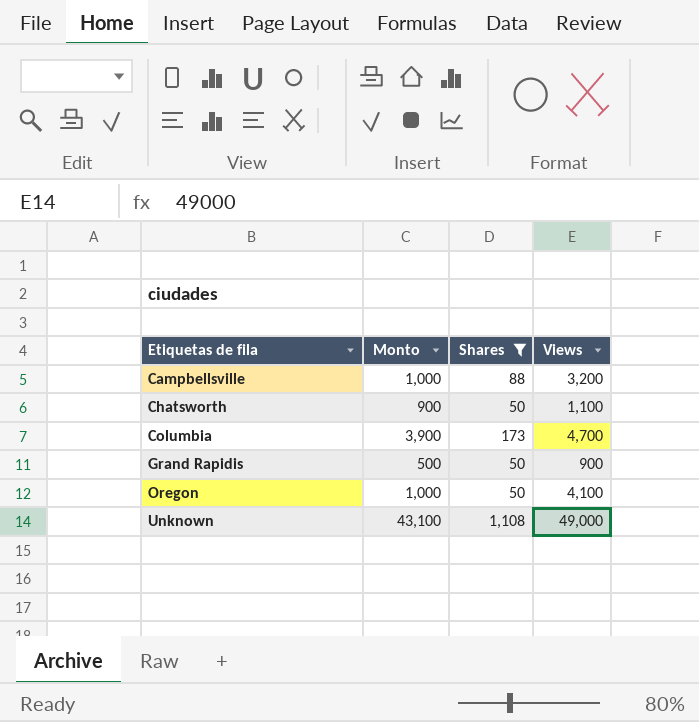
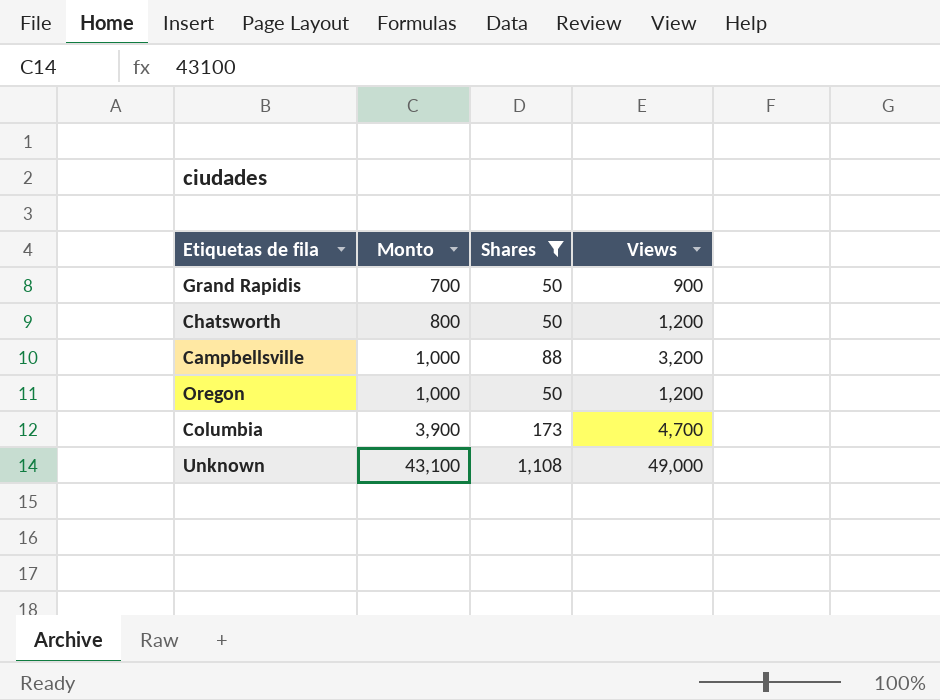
row order: Etiquetas de fila ascending -> Monto ascending
Grand Rapidis | Monto: 500 -> 700
Chatsworth | Monto: 900 -> 800
Chatsworth | Views: 1,100 -> 1,200
Oregon | Views: 4,100 -> 1,200

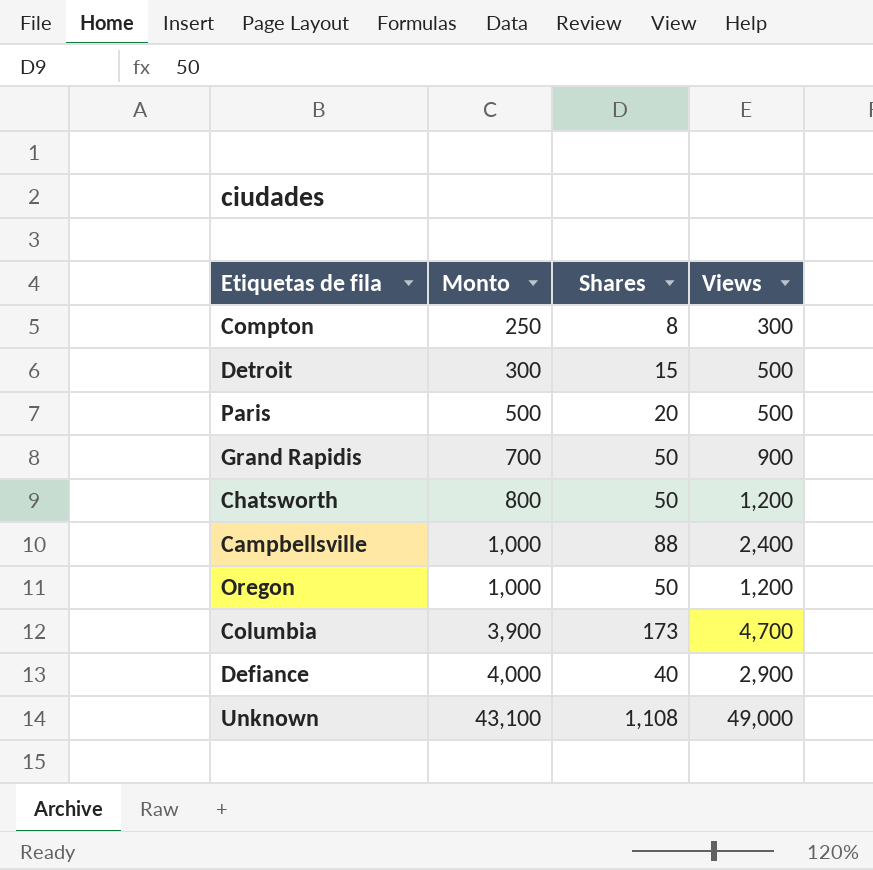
filter: Shares >= 50 -> none
Campbellsville | Views: 3,200 -> 2,400

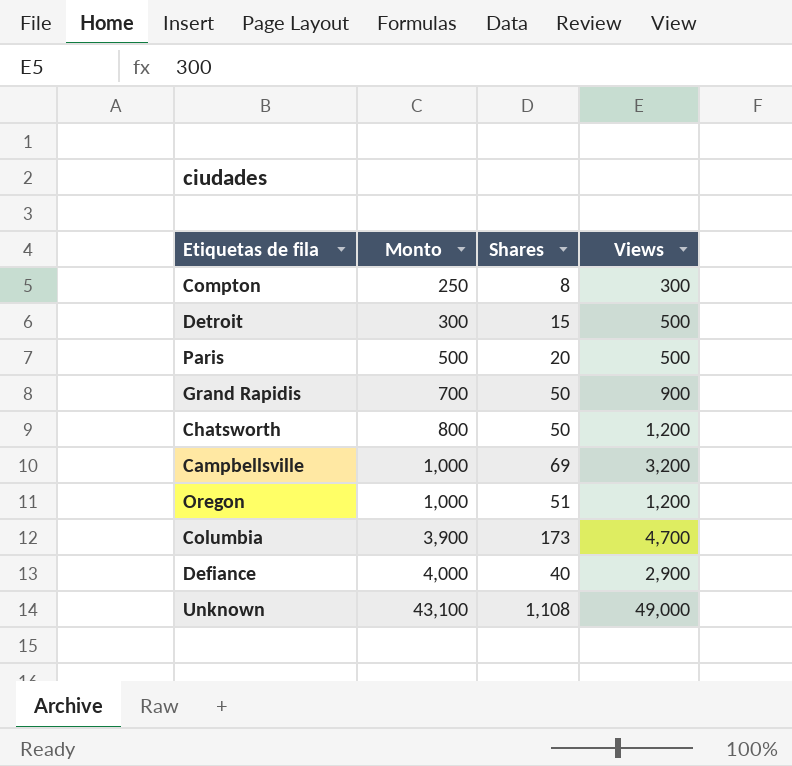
Campbellsville | Shares: 88 -> 69
Campbellsville | Views: 2,400 -> 3,200
Oregon | Shares: 50 -> 51

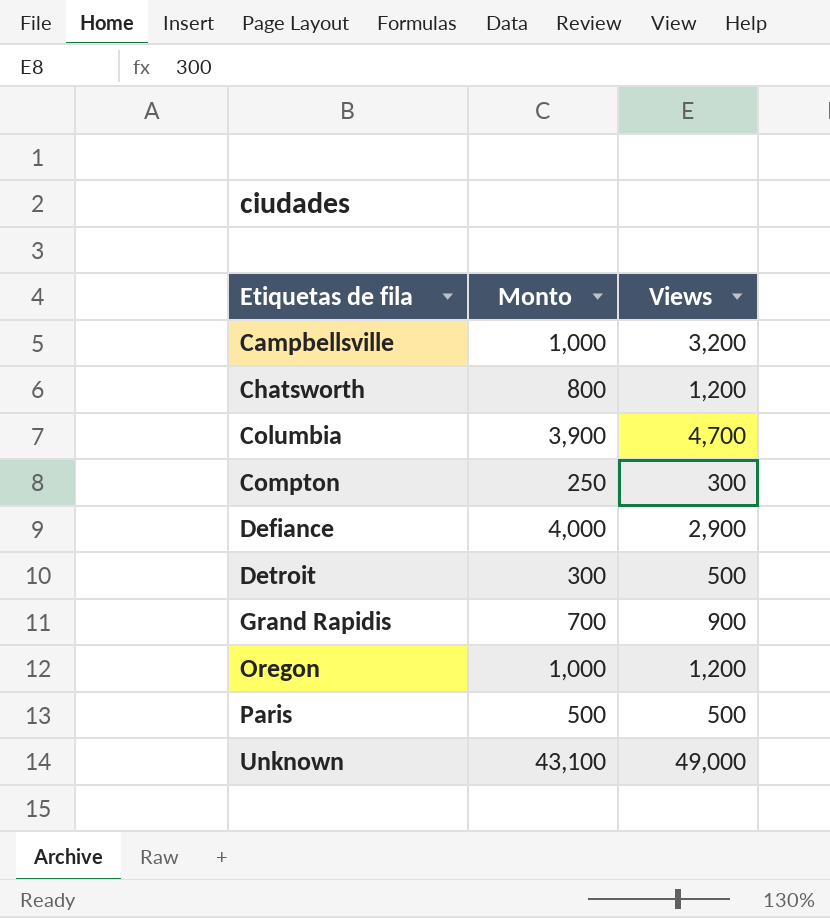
row order: Monto ascending -> Etiquetas de fila ascending
column Shares | position: 3 -> none

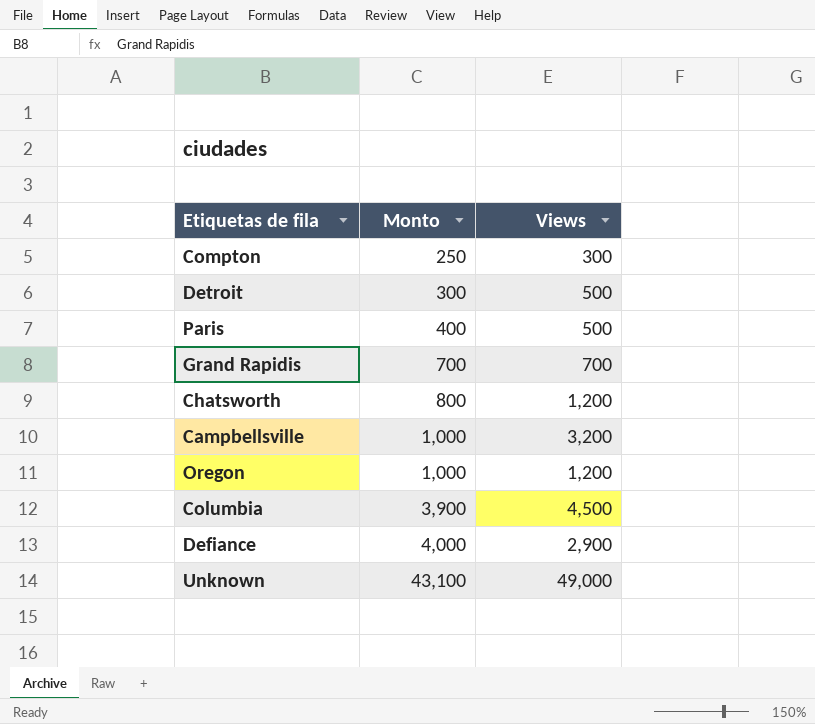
row order: Etiquetas de fila ascending -> Monto ascending
Paris | Monto: 500 -> 400
Grand Rapidis | Views: 900 -> 700
Columbia | Views: 4,700 -> 4,500

